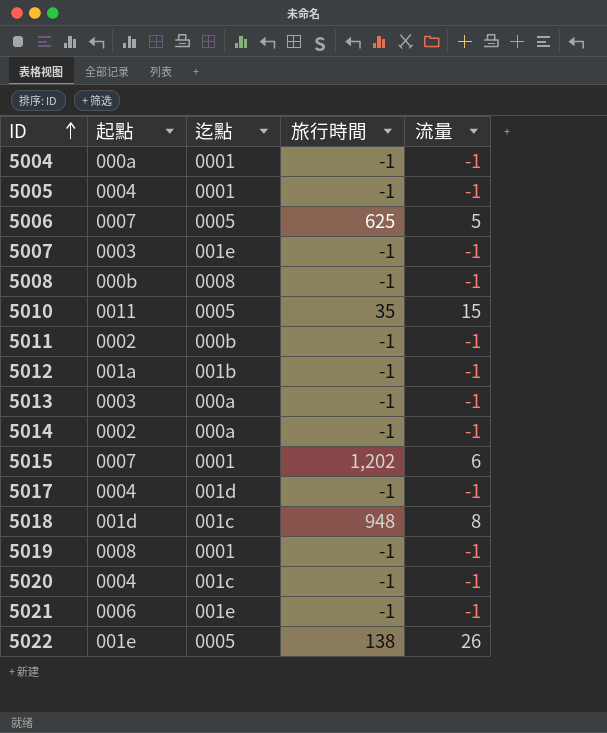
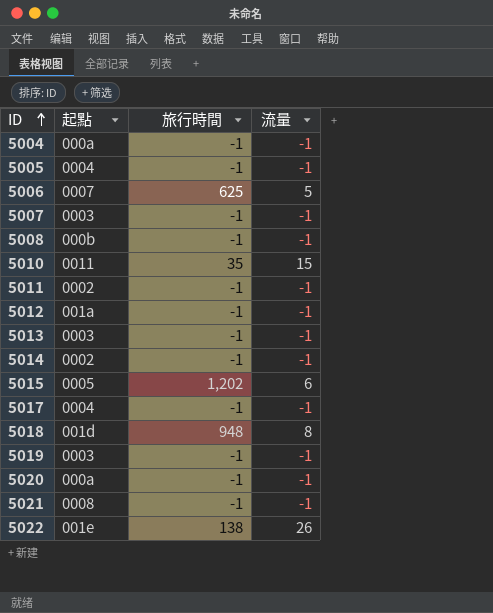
column 迄點 | position: 3 -> none
5015 | 起點: 0007 -> 0005
5019 | 起點: 0008 -> 0003
5020 | 起點: 0004 -> 000a
5021 | 起點: 0006 -> 0008

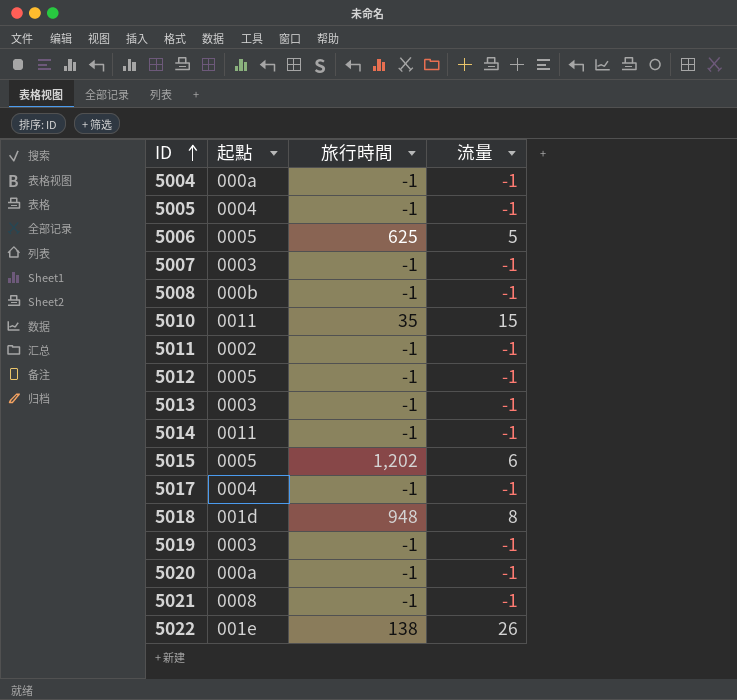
5006 | 起點: 0007 -> 0005
5012 | 起點: 001a -> 0005
5014 | 起點: 0002 -> 0011

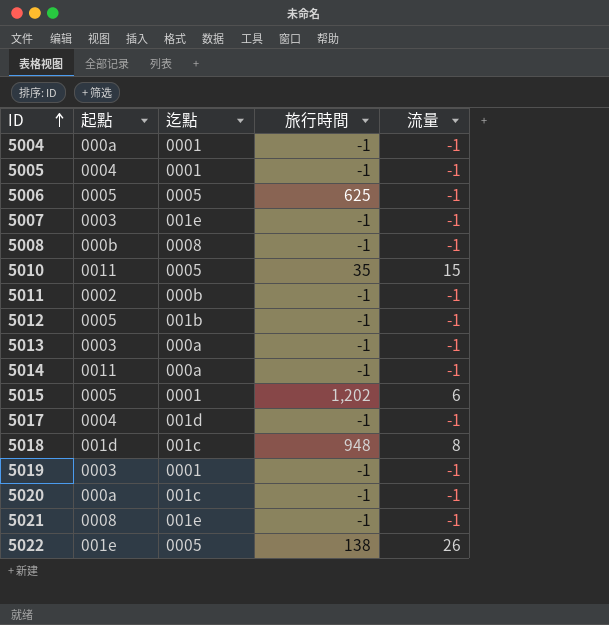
column 迄點 | position: none -> 3
5006 | 流量: 5 -> -1

